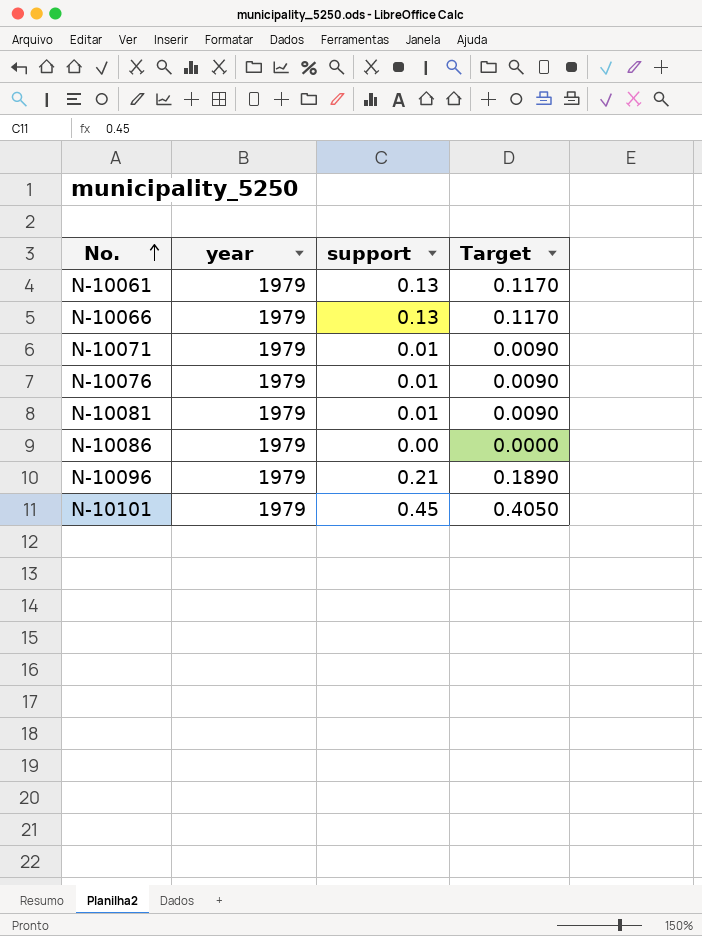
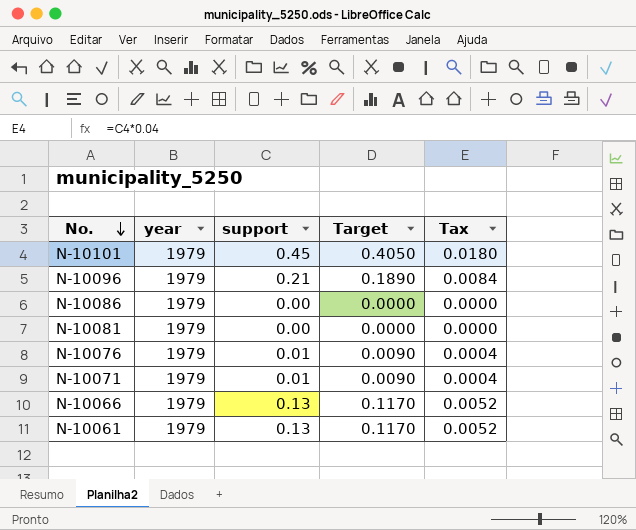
row order: No. ascending -> No. descending
column Tax | formula: none -> [support] * 0.04
N-10081 | support: 0.01 -> 0.00
N-10081 | Target: 0.0090 -> 0.0000

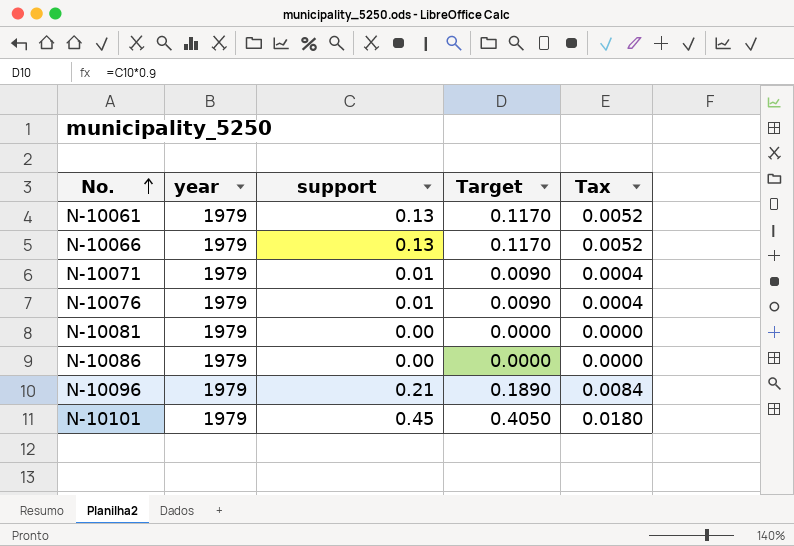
row order: No. descending -> No. ascending

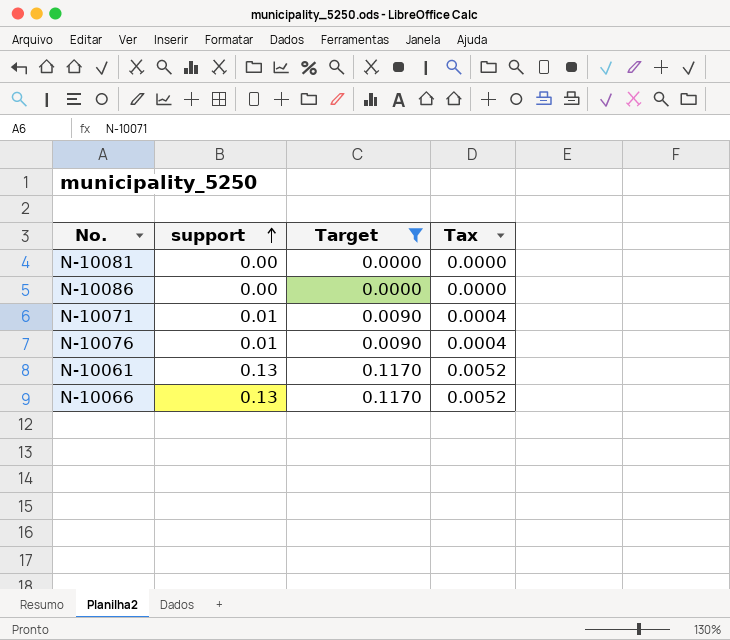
filter: none -> Target <= 0.1170
row order: No. ascending -> support ascending
column year | position: 2 -> none

